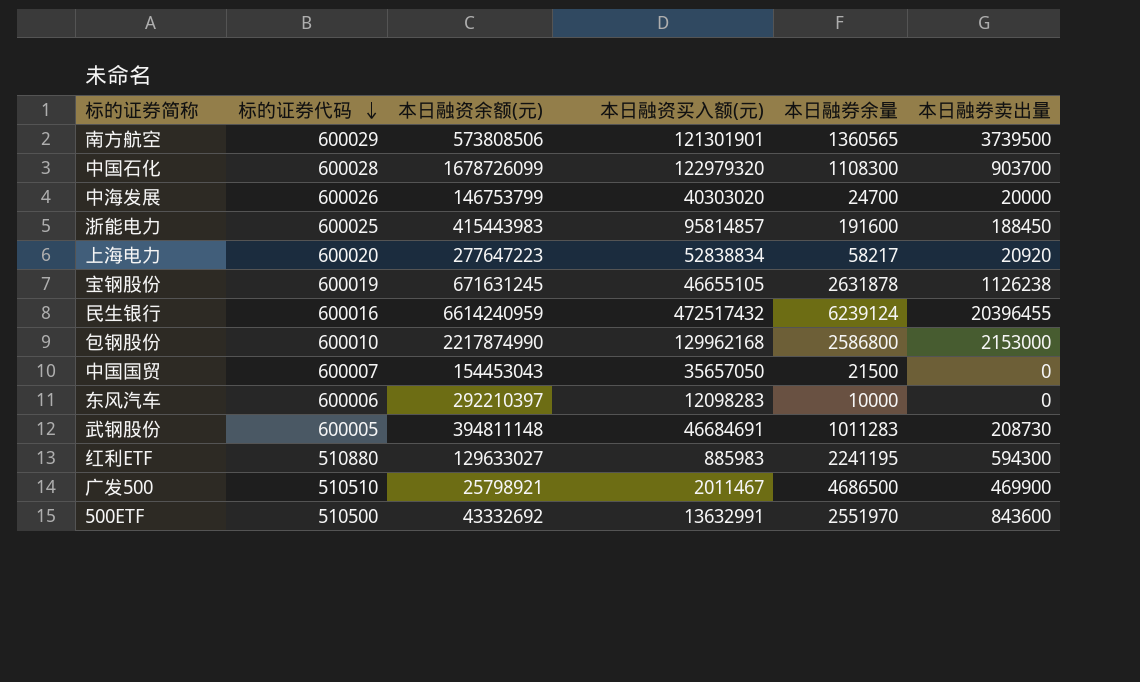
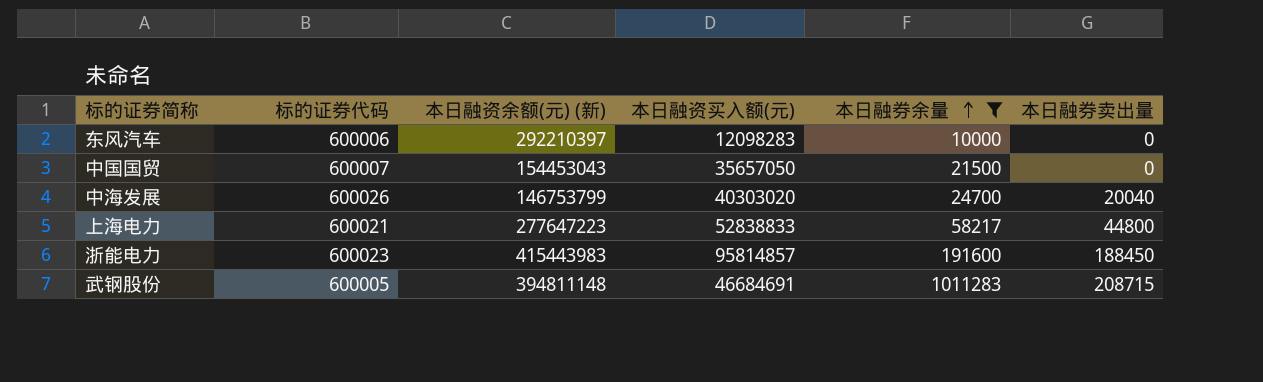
filter: none -> 本日融券余量 <= 1011283
row order: 标的证券代码 descending -> 本日融券余量 ascending
column name: 本日融资余额(元) -> 本日融资余额(元) (新)
中海发展 | 本日融券卖出量: 20000 -> 20040
上海电力 | 标的证券代码: 600020 -> 600021
上海电力 | 本日融资买入额(元): 52838834 -> 52838833
上海电力 | 本日融券卖出量: 20920 -> 44800
浙能电力 | 标的证券代码: 600025 -> 600023
武钢股份 | 本日融券卖出量: 208730 -> 208715

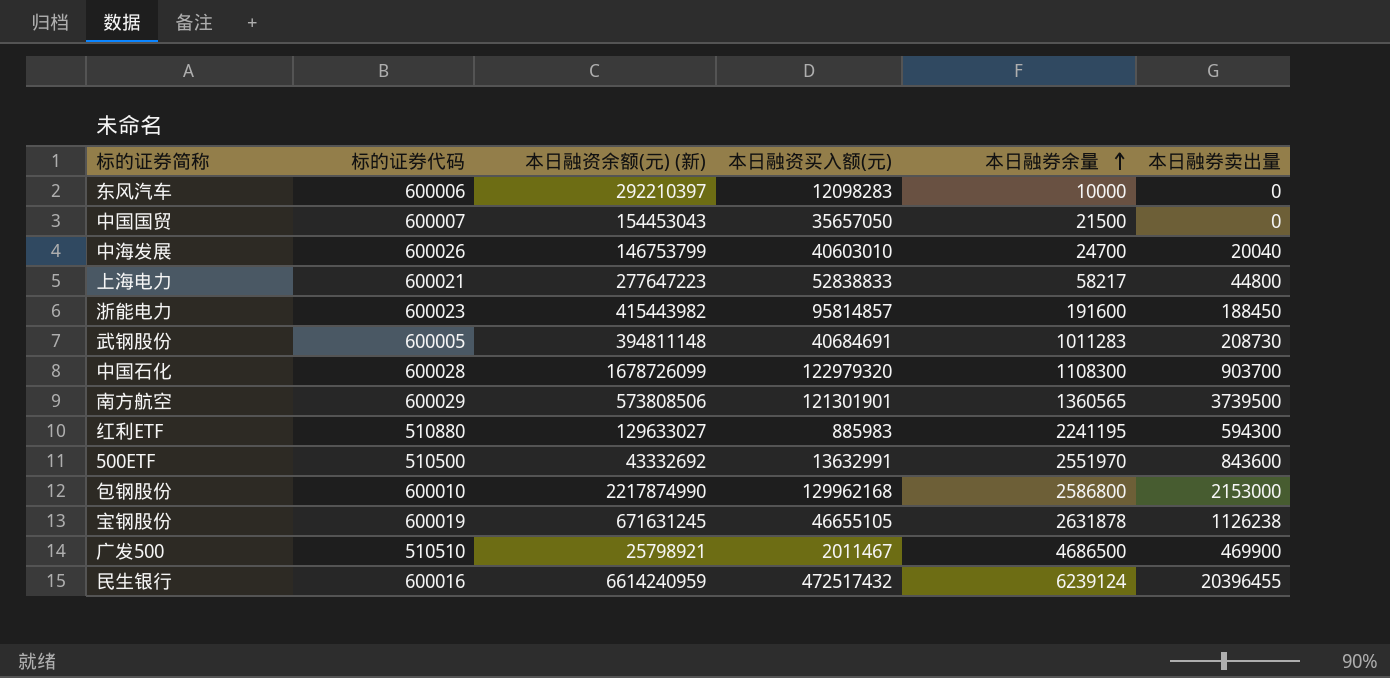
filter: 本日融券余量 <= 1011283 -> none
中海发展 | 本日融资买入额(元): 40303020 -> 40603010
浙能电力 | 本日融资余额(元) (新): 415443983 -> 415443982
武钢股份 | 本日融资买入额(元): 46684691 -> 40684691
武钢股份 | 本日融券卖出量: 208715 -> 208730

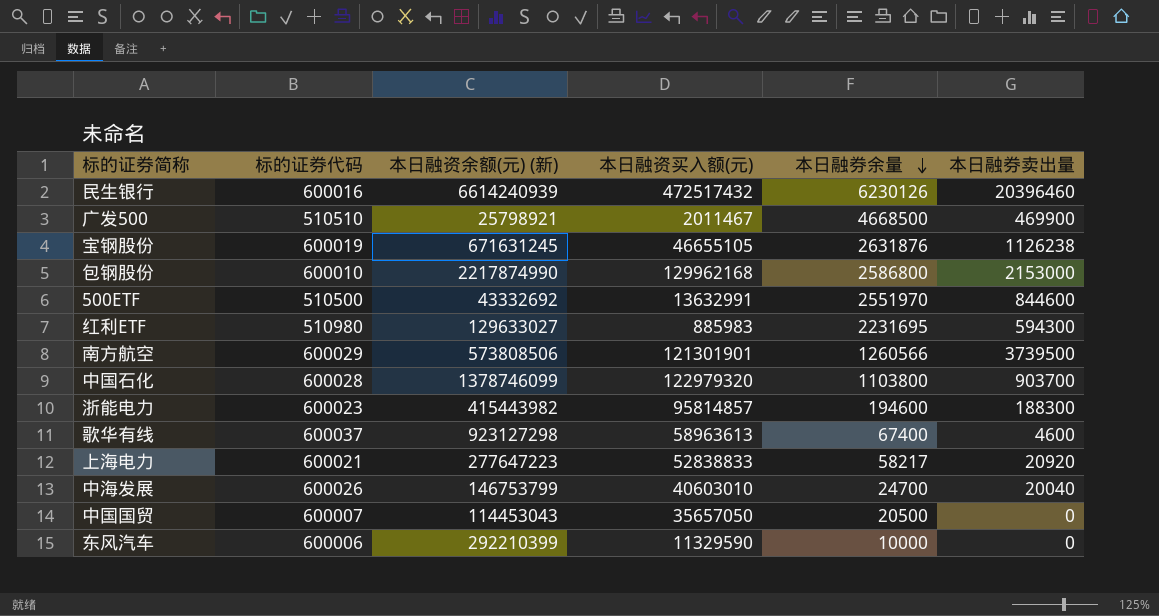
row order: 本日融券余量 ascending -> 本日融券余量 descending
row 武钢股份: 600005 | 394811148 | 40684691 | 1011283 | 208730 -> none
民生银行 | 本日融资余额(元) (新): 6614240959 -> 6614240939
民生银行 | 本日融券余量: 6239124 -> 6230126
民生银行 | 本日融券卖出量: 20396455 -> 20396460
广发500 | 本日融券余量: 4686500 -> 4668500
宝钢股份 | 本日融券余量: 2631878 -> 2631876
500ETF | 本日融券卖出量: 843600 -> 844600
红利ETF | 标的证券代码: 510880 -> 510980
红利ETF | 本日融券余量: 2241195 -> 2231695
南方航空 | 本日融券余量: 1360565 -> 1260566
中国石化 | 本日融资余额(元) (新): 1678726099 -> 1378746099
中国石化 | 本日融券余量: 1108300 -> 1103800
浙能电力 | 本日融券余量: 191600 -> 194600
浙能电力 | 本日融券卖出量: 188450 -> 188300
row 歌华有线: none -> 600037 | 923127298 | 58963613 | 67400 | 4600
上海电力 | 本日融券卖出量: 44800 -> 20920
中国国贸 | 本日融资余额(元) (新): 154453043 -> 114453043
中国国贸 | 本日融券余量: 21500 -> 20500
东风汽车 | 本日融资余额(元) (新): 292210397 -> 292210399
东风汽车 | 本日融资买入额(元): 12098283 -> 11329590

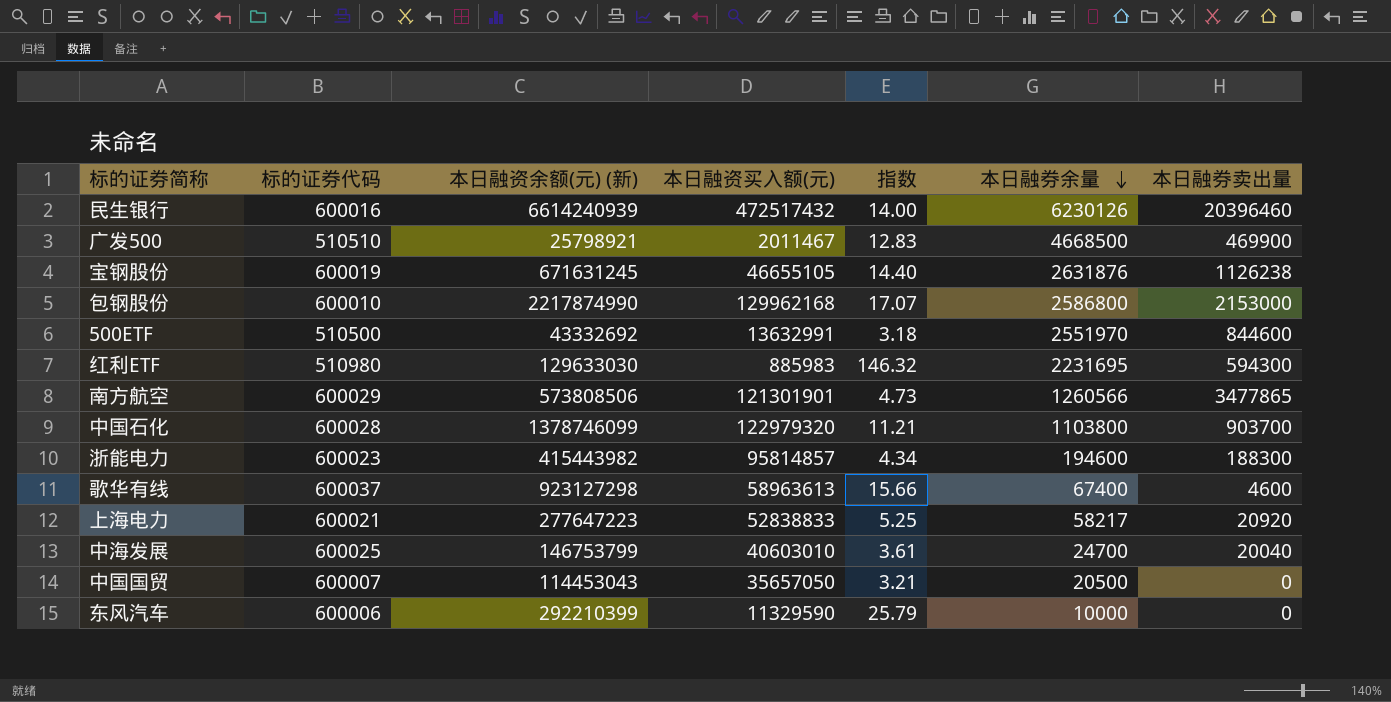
column 指数 | formula: none -> [本日融资余额(元) (新)] / [本日融资买入额(元)]
红利ETF | 本日融资余额(元) (新): 129633027 -> 129633030
南方航空 | 本日融券卖出量: 3739500 -> 3477865
中海发展 | 标的证券代码: 600026 -> 600025

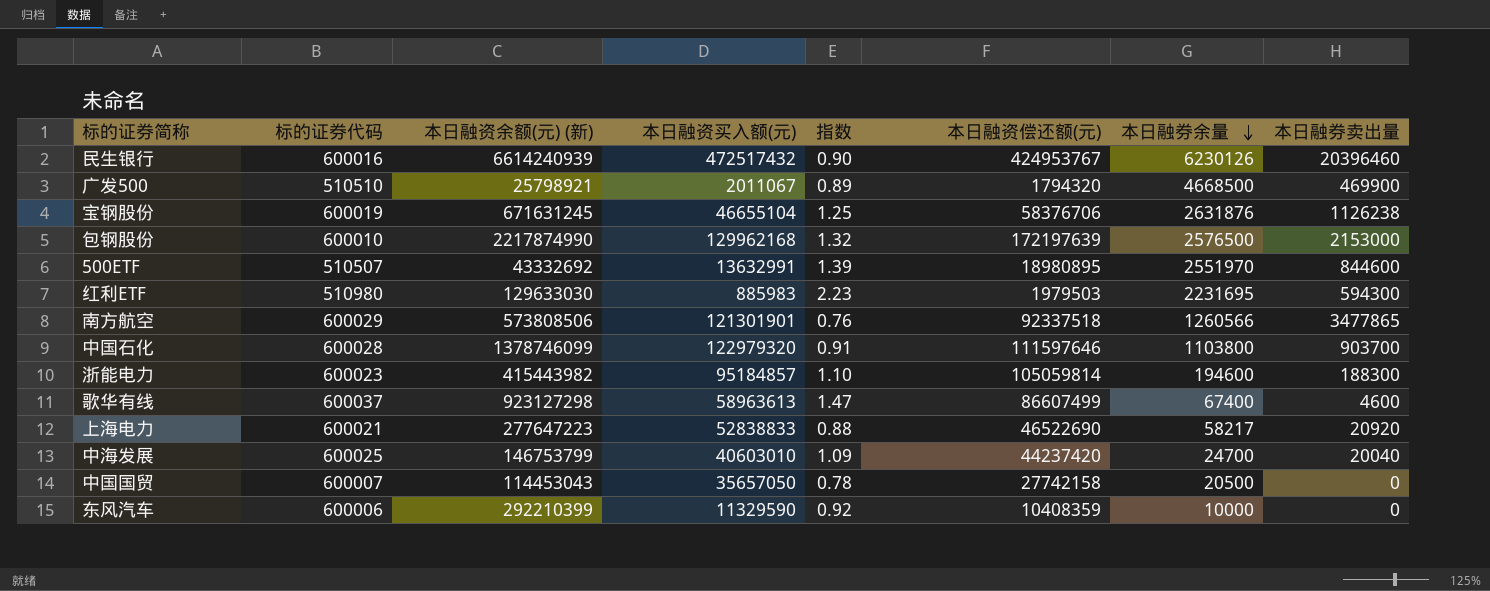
column 指数 | formula: [本日融资余额(元) (新)] / [本日融资买入额(元)] -> [本日融资偿还额(元)] / [本日融资买入额(元)]
column 本日融资偿还额(元) | position: none -> 6
广发500 | 本日融资买入额(元): 2011467 -> 2011067
宝钢股份 | 本日融资买入额(元): 46655105 -> 46655104
包钢股份 | 本日融券余量: 2586800 -> 2576500
500ETF | 标的证券代码: 510500 -> 510507
浙能电力 | 本日融资买入额(元): 95814857 -> 95184857

